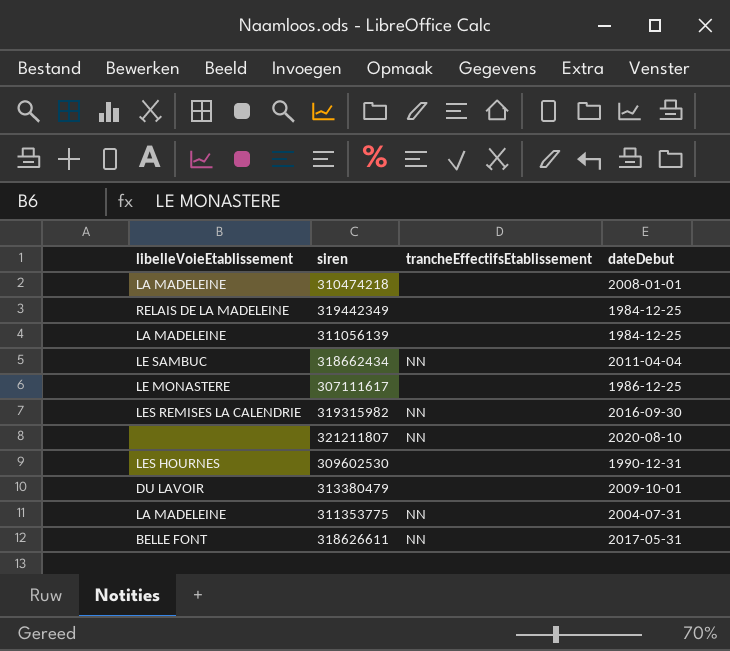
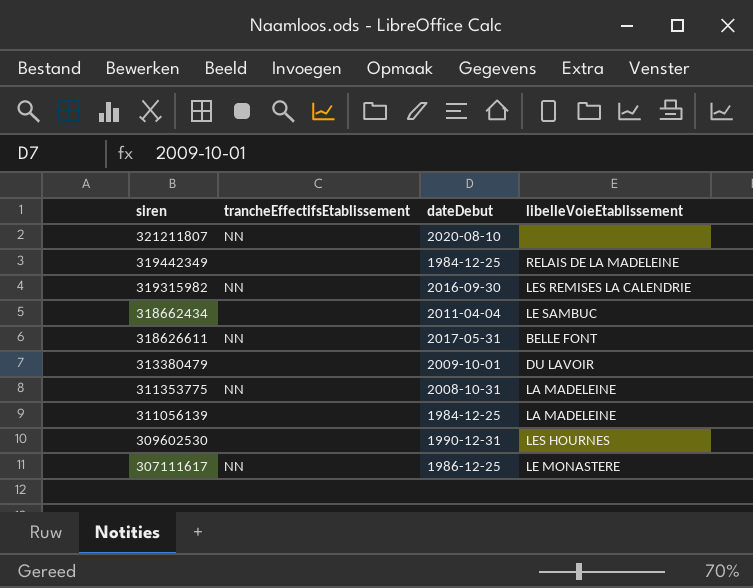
row order: none -> siren descending
column libelleVoieEtablissement | position: 1 -> 4
row 310474218: LA MADELEINE | none | 2008-01-01 -> none
318662434 | trancheEffectifsEtablissement: NN -> none
311353775 | dateDebut: 2004-07-31 -> 2008-10-31
307111617 | trancheEffectifsEtablissement: none -> NN

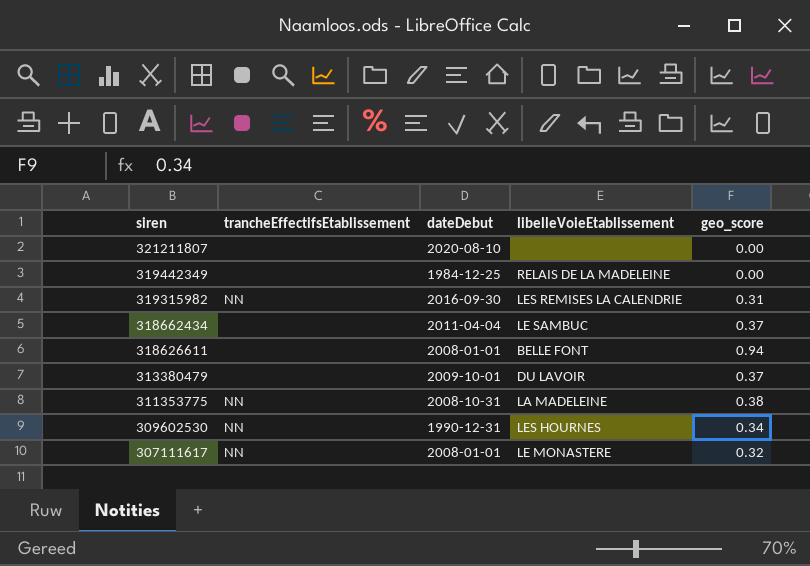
column geo_score | position: none -> 5
row 311056139: none | 1984-12-25 | LA MADELEINE -> none
321211807 | trancheEffectifsEtablissement: NN -> none
318626611 | trancheEffectifsEtablissement: NN -> none
318626611 | dateDebut: 2017-05-31 -> 2008-01-01
309602530 | trancheEffectifsEtablissement: none -> NN
307111617 | dateDebut: 1986-12-25 -> 2008-01-01

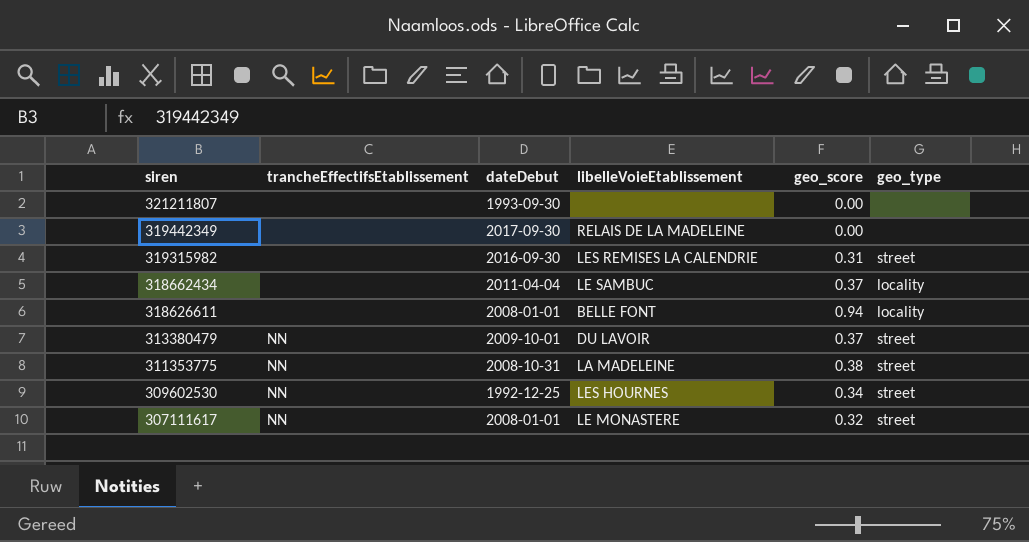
column geo_type | position: none -> 6
321211807 | dateDebut: 2020-08-10 -> 1993-09-30
319442349 | dateDebut: 1984-12-25 -> 2017-09-30
319315982 | trancheEffectifsEtablissement: NN -> none
313380479 | trancheEffectifsEtablissement: none -> NN
309602530 | dateDebut: 1990-12-31 -> 1992-12-25

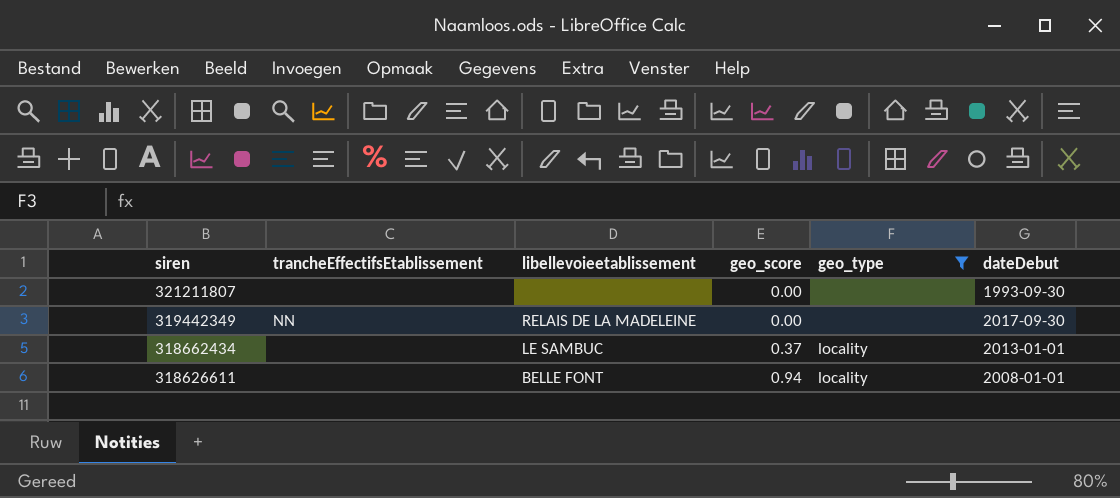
filter: none -> geo_type != street
column name: libelleVoieEtablissement -> libellevoieetablissement
column dateDebut | position: 3 -> 6
319442349 | trancheEffectifsEtablissement: none -> NN
318662434 | dateDebut: 2011-04-04 -> 2013-01-01

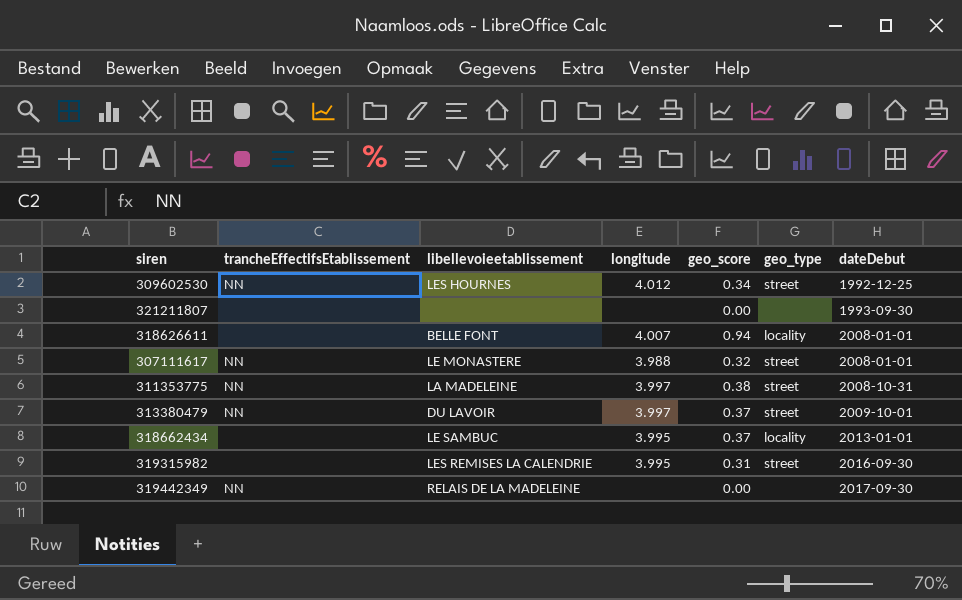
filter: geo_type != street -> none
row order: siren descending -> dateDebut ascending
column longitude | position: none -> 4

